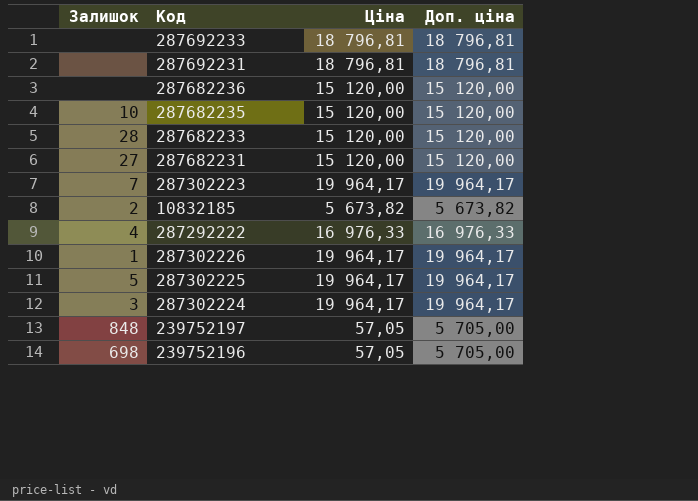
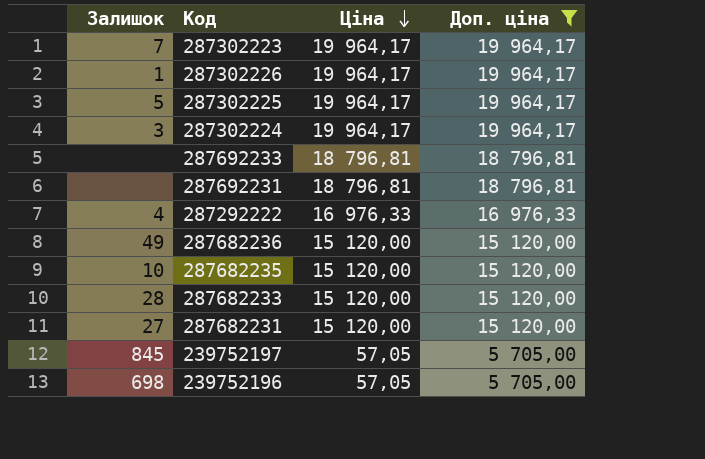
filter: none -> Доп. ціна != 5 673,82
row order: none -> Ціна descending
287682236 | Залишок: none -> 49
239752197 | Залишок: 848 -> 845

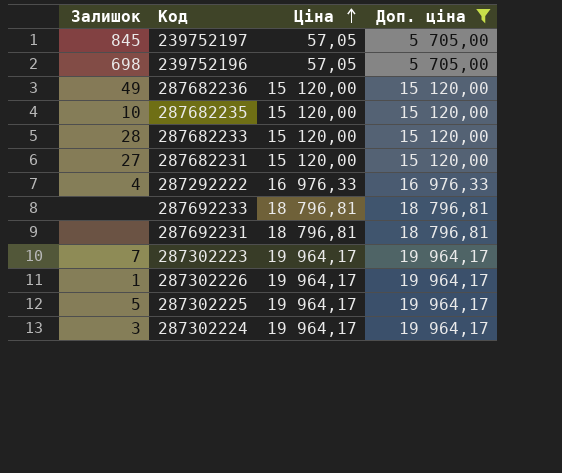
row order: Ціна descending -> Ціна ascending

